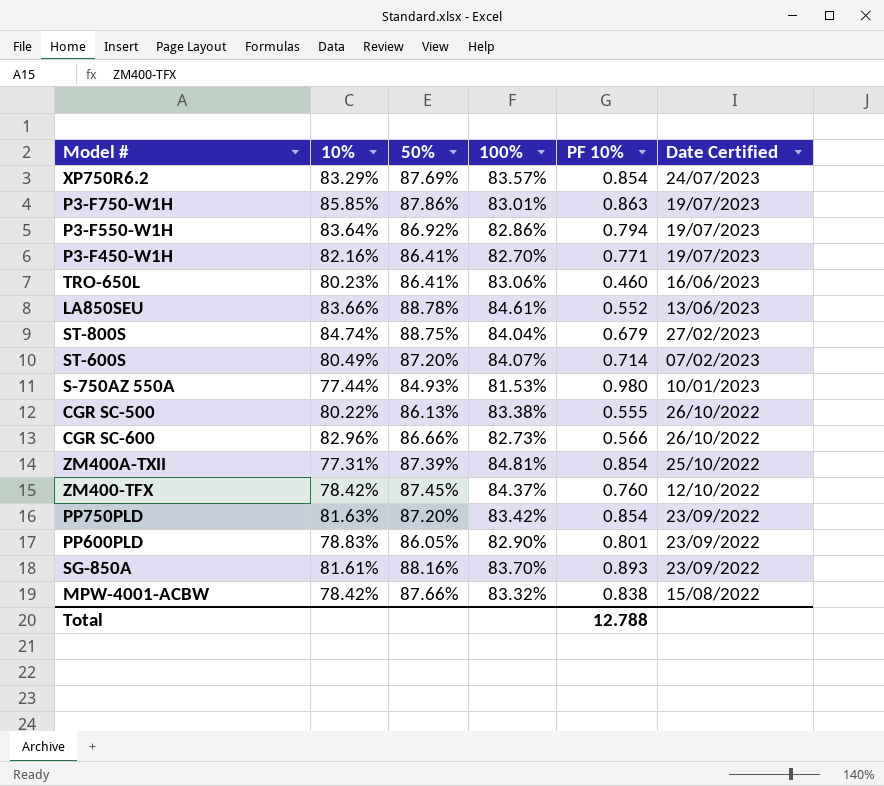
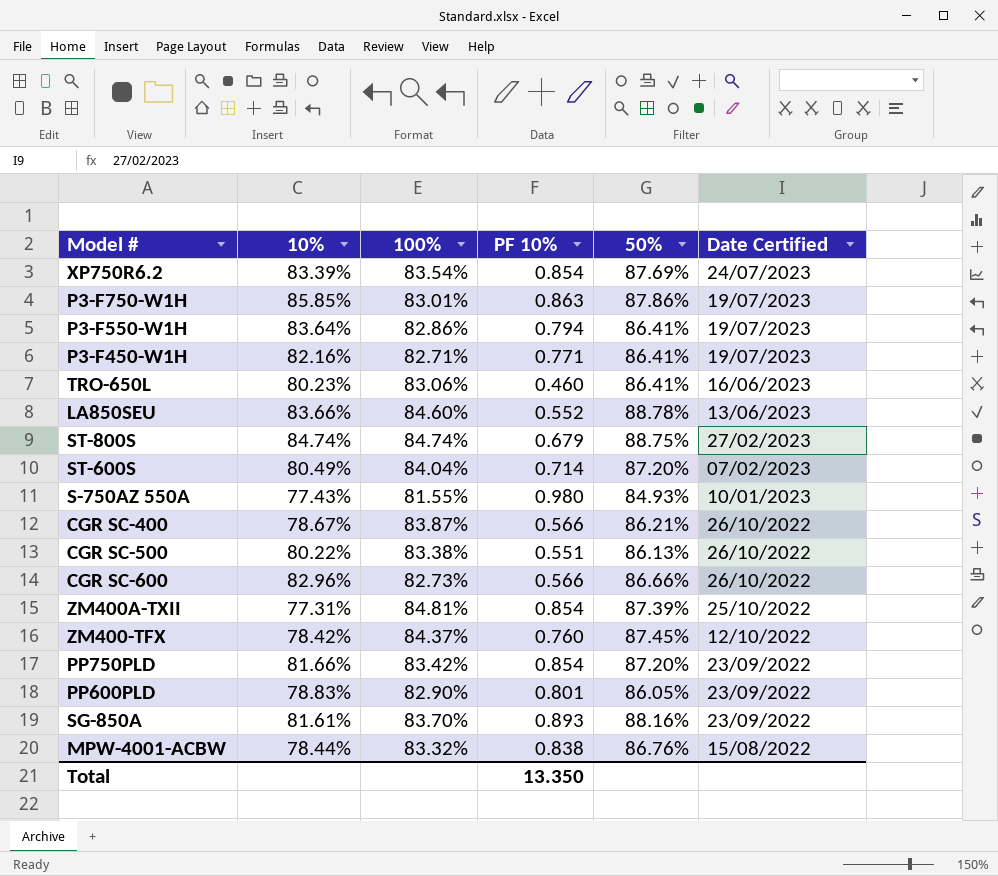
column 50% | position: 3 -> 5
XP750R6.2 | 10%: 83.29% -> 83.39%
XP750R6.2 | 100%: 83.57% -> 83.54%
P3-F550-W1H | 50%: 86.92% -> 86.41%
P3-F450-W1H | 100%: 82.70% -> 82.71%
LA850SEU | 100%: 84.61% -> 84.60%
ST-800S | 100%: 84.04% -> 84.74%
ST-600S | 100%: 84.07% -> 84.04%
S-750AZ 550A | 10%: 77.44% -> 77.43%
S-750AZ 550A | 100%: 81.53% -> 81.55%
row CGR SC-400: none -> 78.67% | 83.87% | 0.566 | 86.21% | 26/10/2022
CGR SC-500 | PF 10%: 0.555 -> 0.551
PP750PLD | 10%: 81.63% -> 81.66%
MPW-4001-ACBW | 10%: 78.42% -> 78.44%
MPW-4001-ACBW | 50%: 87.66% -> 86.76%
Total | PF 10%: 12.788 -> 13.350

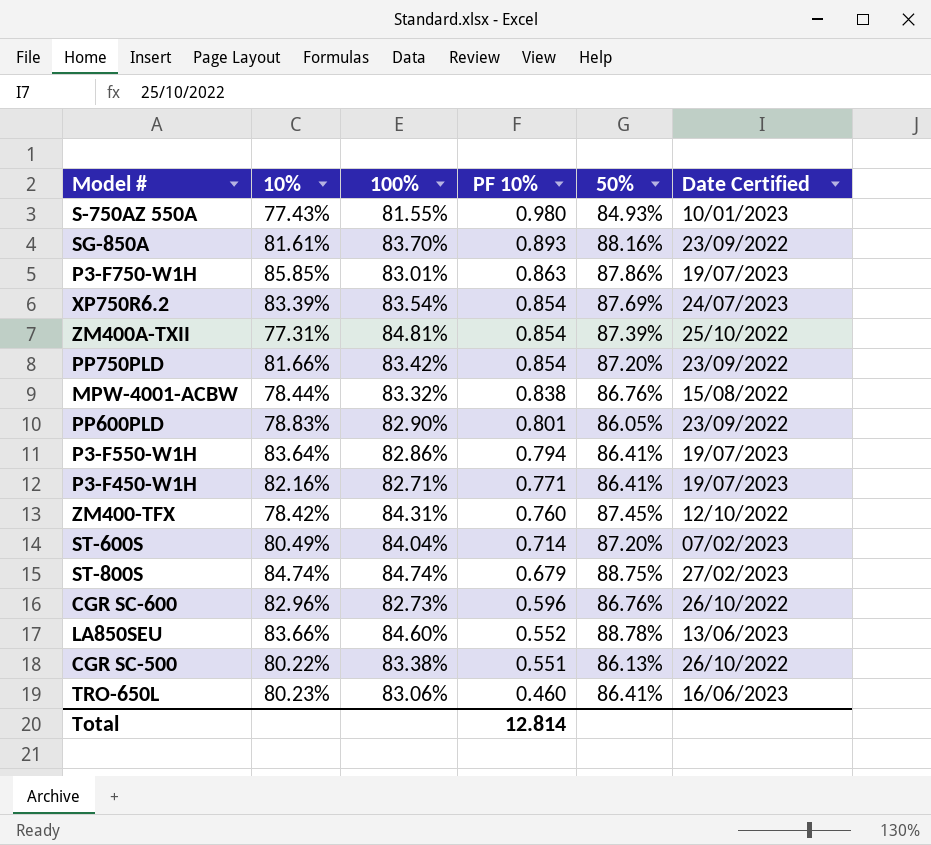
row order: Date Certified descending -> PF 10% descending
row CGR SC-400: 78.67% | 83.87% | 0.566 | 86.21% | 26/10/2022 -> none
ZM400-TFX | 100%: 84.37% -> 84.31%
CGR SC-600 | PF 10%: 0.566 -> 0.596
CGR SC-600 | 50%: 86.66% -> 86.76%
Total | PF 10%: 13.350 -> 12.814

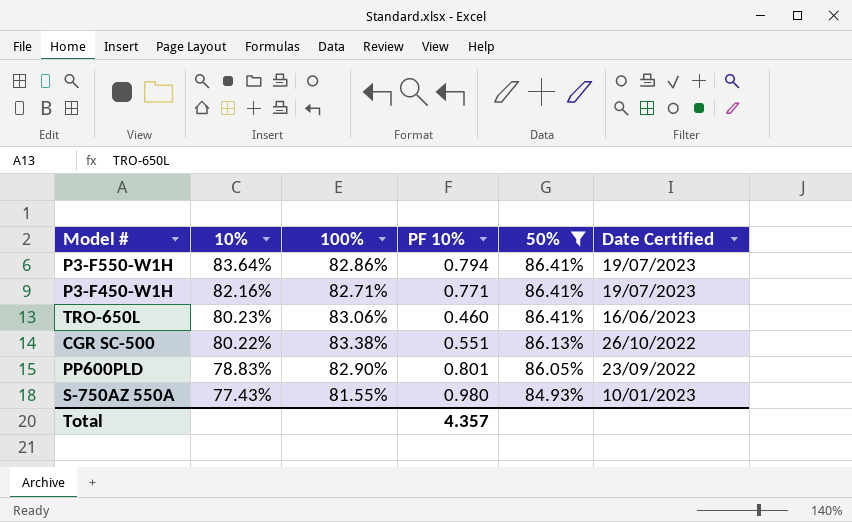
filter: none -> 50% <= 86.41%
row order: PF 10% descending -> 10% descending
Total | PF 10%: 12.814 -> 4.357

